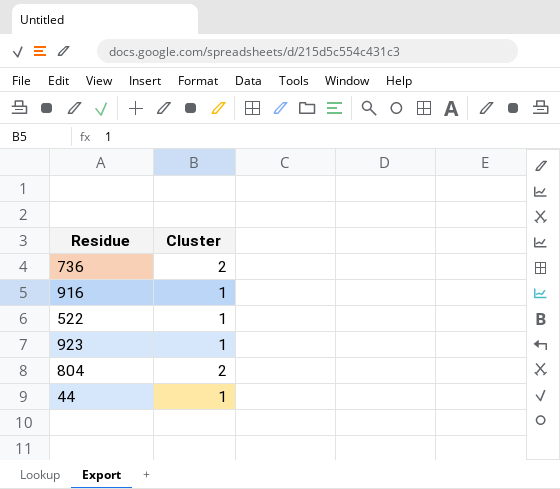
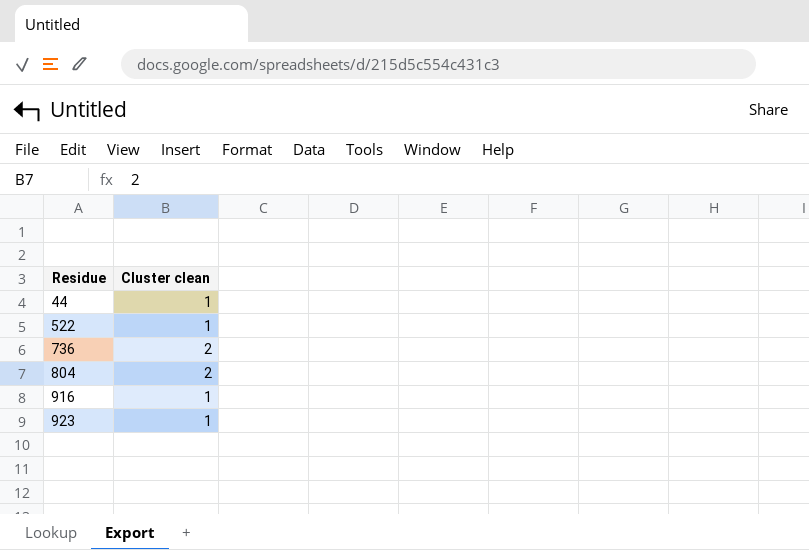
row order: none -> Residue ascending
column name: Cluster -> Cluster clean

